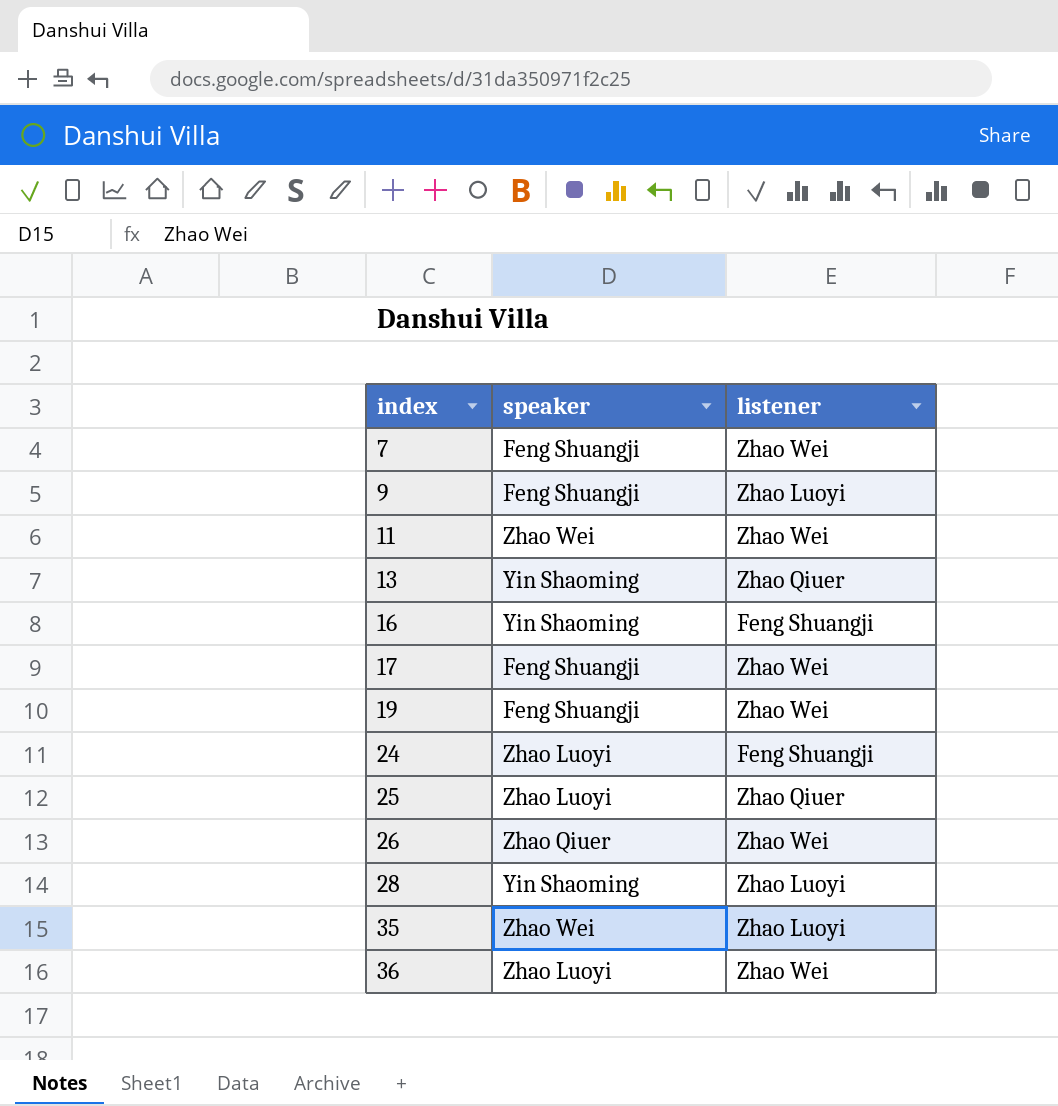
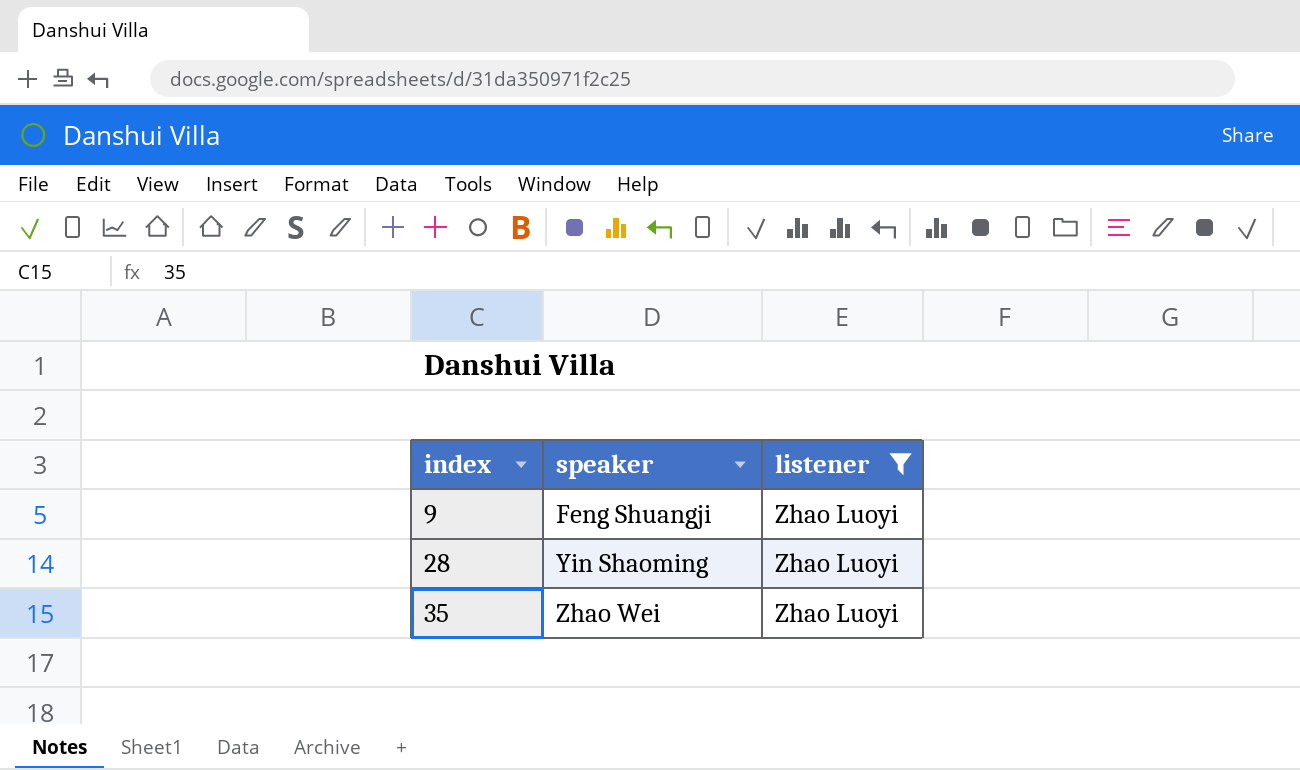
filter: none -> listener = Zhao Luoyi

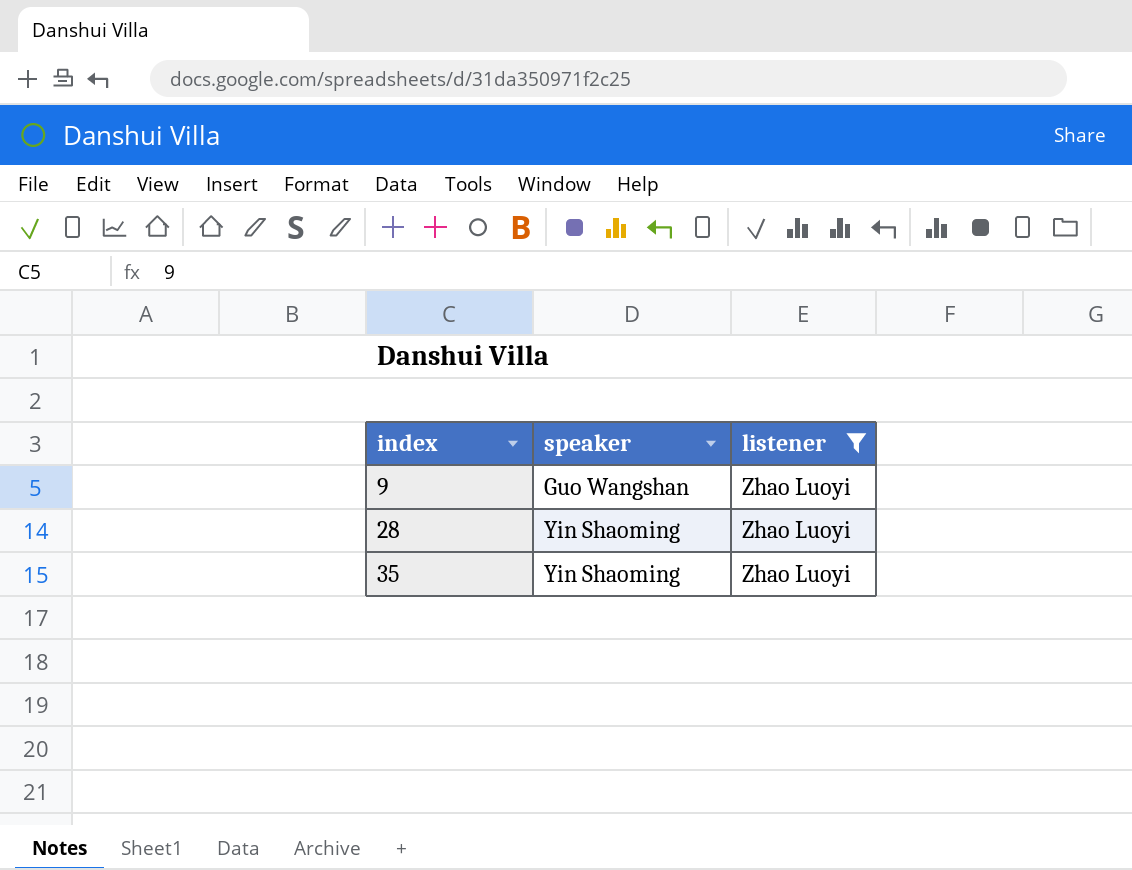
9 | speaker: Feng Shuangji -> Guo Wangshan
35 | speaker: Zhao Wei -> Yin Shaoming

